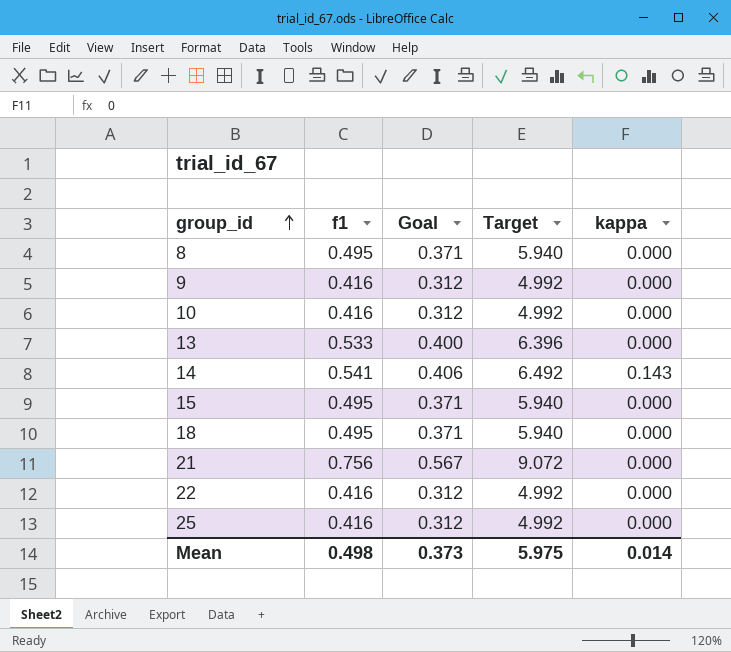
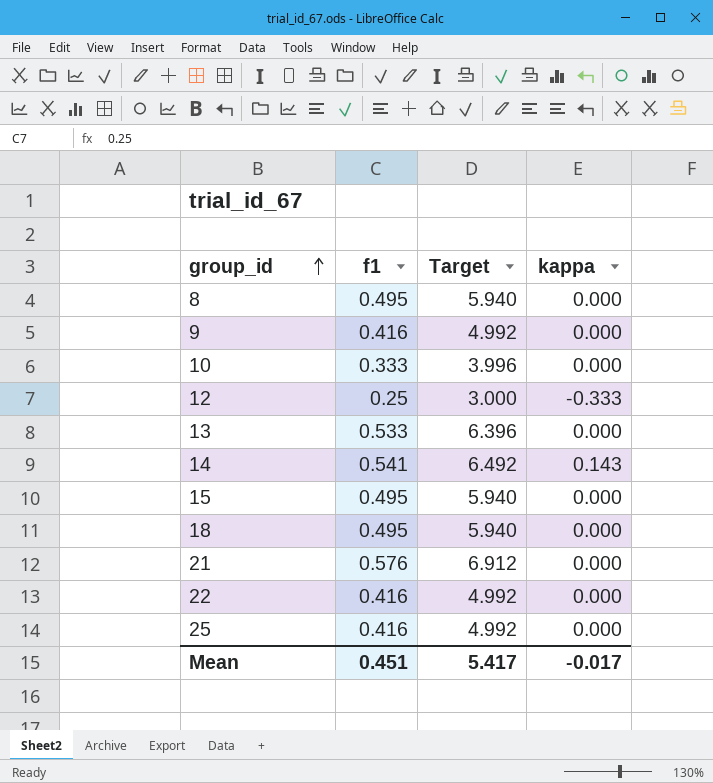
column Goal | formula: [f1] * 0.75 -> none
10 | f1: 0.416 -> 0.333
10 | Target: 4.992 -> 3.996
row 12: none -> 0.25 | 3.000 | -0.333
21 | f1: 0.756 -> 0.576
21 | Target: 9.072 -> 6.912
Mean | f1: 0.498 -> 0.451
Mean | Target: 5.975 -> 5.417
Mean | kappa: 0.014 -> -0.017

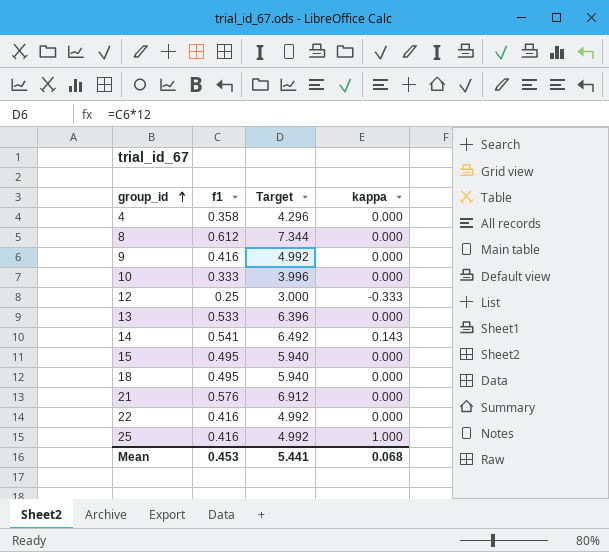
row 4: none -> 0.358 | 4.296 | 0.000
8 | f1: 0.495 -> 0.612
8 | Target: 5.940 -> 7.344
25 | kappa: 0.000 -> 1.000
Mean | f1: 0.451 -> 0.453
Mean | Target: 5.417 -> 5.441
Mean | kappa: -0.017 -> 0.068

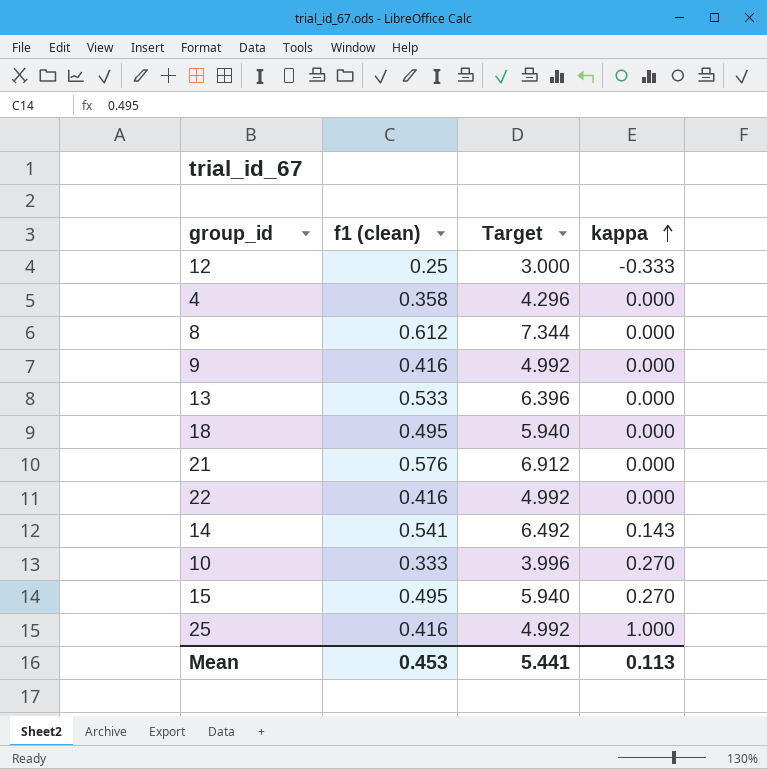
row order: group_id ascending -> kappa ascending
column name: f1 -> f1 (clean)
10 | kappa: 0.000 -> 0.270
15 | kappa: 0.000 -> 0.270
Mean | kappa: 0.068 -> 0.113

